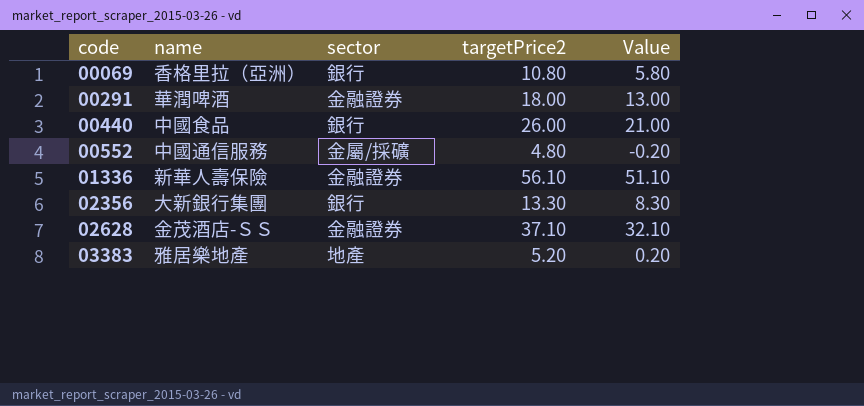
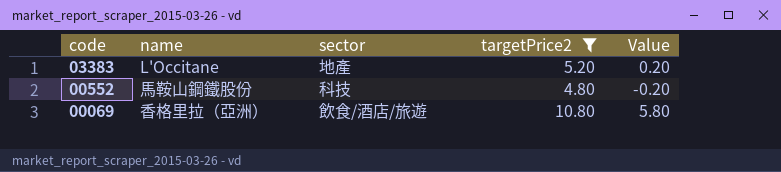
filter: none -> targetPrice2 <= 10.80
row order: code ascending -> code descending
03383 | name: 雅居樂地產 -> L'Occitane
00552 | name: 中國通信服務 -> 馬鞍山鋼鐵股份
00552 | sector: 金屬/採礦 -> 科技
00069 | sector: 銀行 -> 飲食/酒店/旅遊

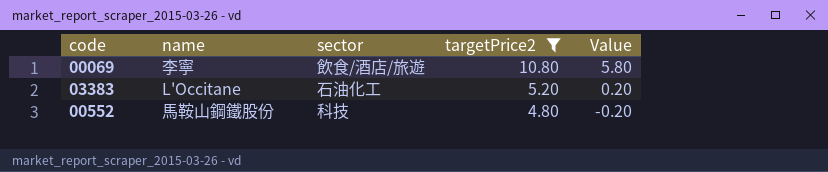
row order: code descending -> targetPrice2 descending
00069 | name: 香格里拉（亞洲） -> 李寧
03383 | sector: 地產 -> 石油化工

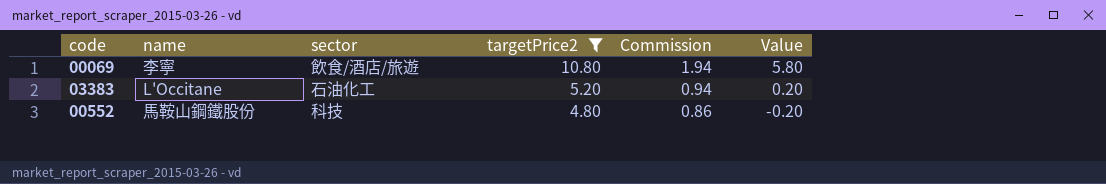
column Commission | formula: none -> [targetPrice2] * 0.18

